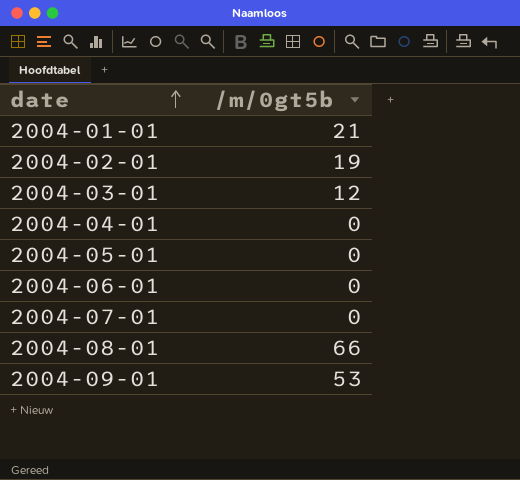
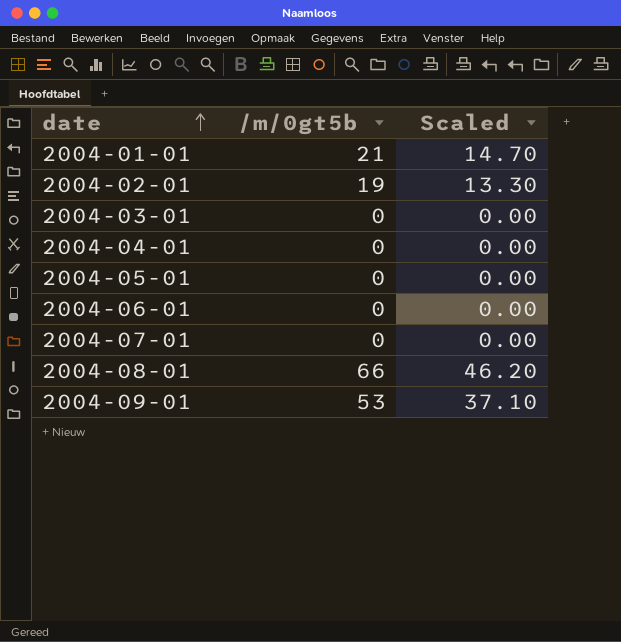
column Scaled | formula: none -> [/m/0gt5b] * 0.7
2004-03-01 | /m/0gt5b: 12 -> 0

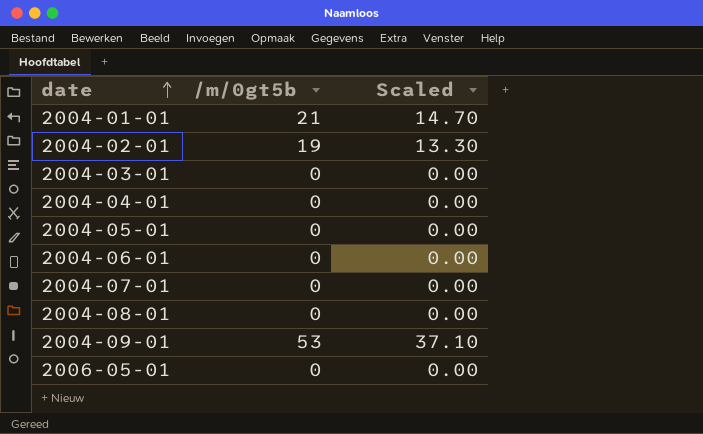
2004-08-01 | /m/0gt5b: 66 -> 0
2004-08-01 | Scaled: 46.20 -> 0.00
row 2006-05-01: none -> 0 | 0.00

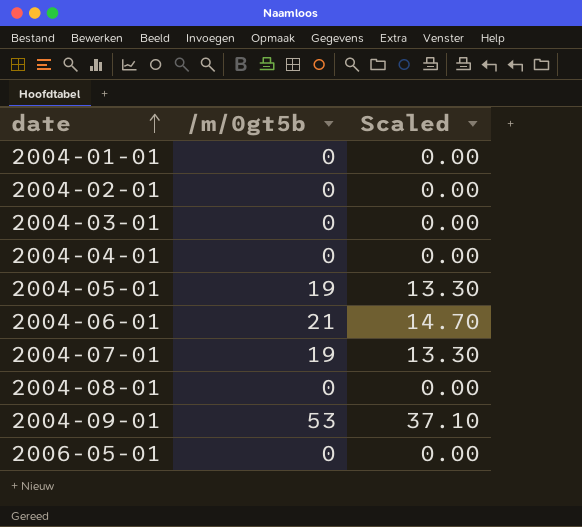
2004-01-01 | /m/0gt5b: 21 -> 0
2004-01-01 | Scaled: 14.70 -> 0.00
2004-02-01 | /m/0gt5b: 19 -> 0
2004-02-01 | Scaled: 13.30 -> 0.00
2004-05-01 | /m/0gt5b: 0 -> 19
2004-05-01 | Scaled: 0.00 -> 13.30
2004-06-01 | /m/0gt5b: 0 -> 21
2004-06-01 | Scaled: 0.00 -> 14.70
2004-07-01 | /m/0gt5b: 0 -> 19
2004-07-01 | Scaled: 0.00 -> 13.30

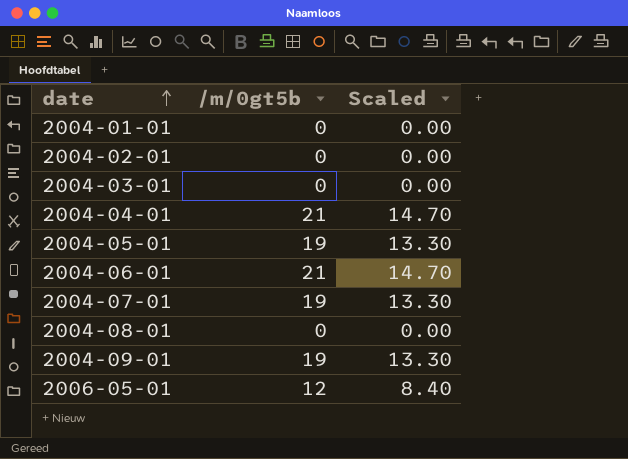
2004-04-01 | /m/0gt5b: 0 -> 21
2004-04-01 | Scaled: 0.00 -> 14.70
2004-09-01 | /m/0gt5b: 53 -> 19
2004-09-01 | Scaled: 37.10 -> 13.30
2006-05-01 | /m/0gt5b: 0 -> 12
2006-05-01 | Scaled: 0.00 -> 8.40

